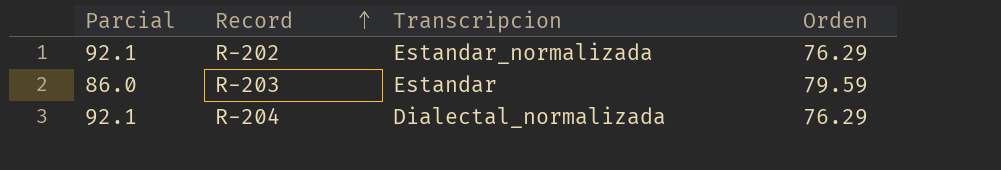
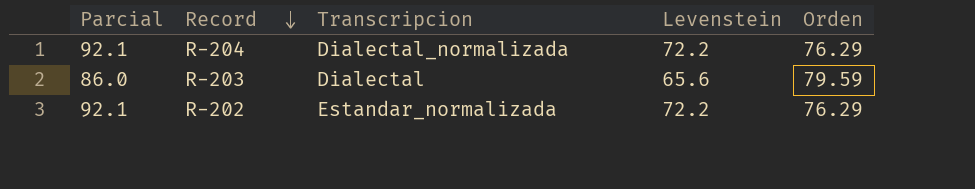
row order: Record ascending -> Record descending
column Levenstein | position: none -> 4
R-203 | Transcripcion: Estandar -> Dialectal

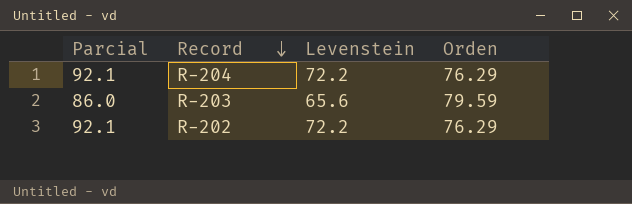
column Transcripcion | position: 3 -> none

